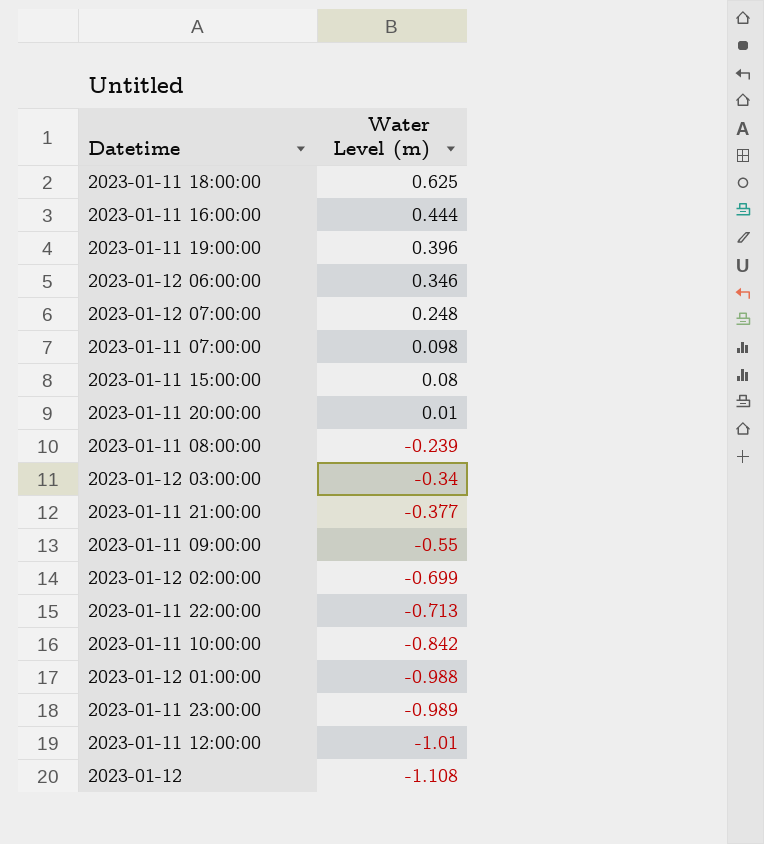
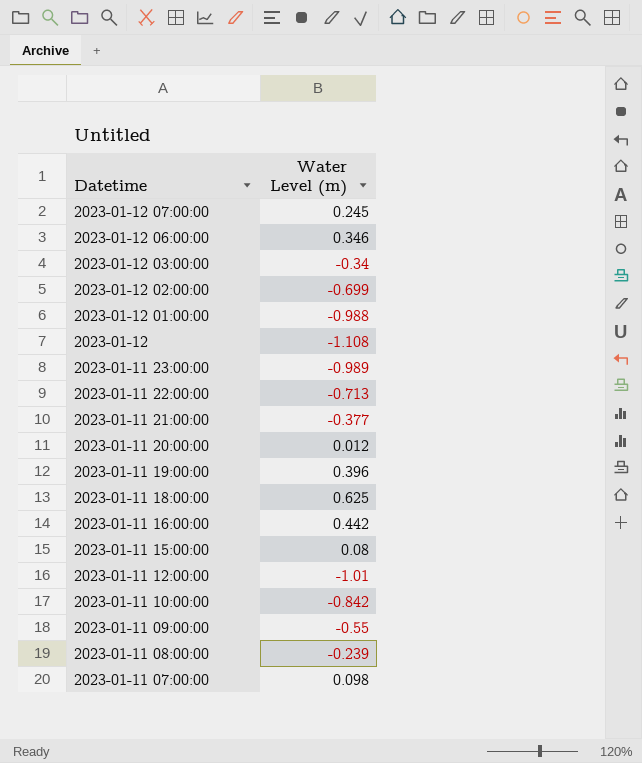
row order: Water Level (m) descending -> Datetime descending
2023-01-12 07:00:00 | Water Level (m): 0.248 -> 0.245
2023-01-11 20:00:00 | Water Level (m): 0.01 -> 0.012
2023-01-11 16:00:00 | Water Level (m): 0.444 -> 0.442

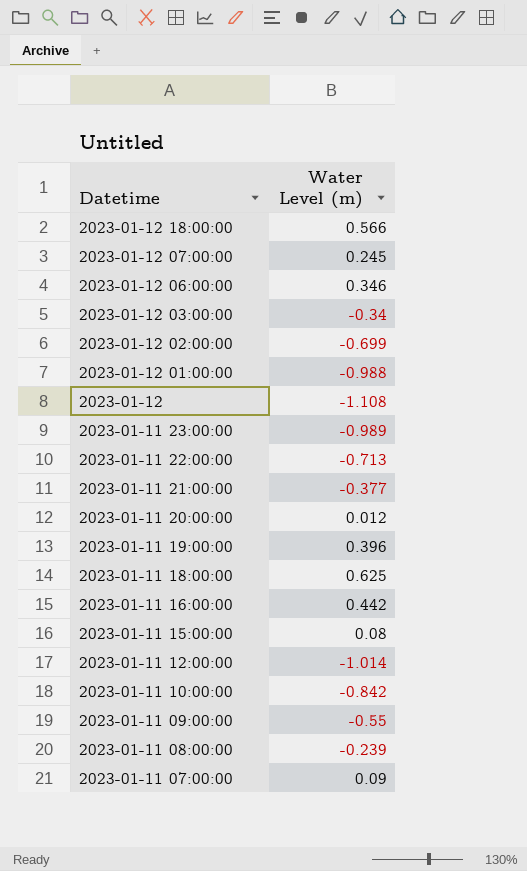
row 2023-01-12 18:00:00: none -> 0.566
2023-01-11 12:00:00 | Water Level (m): -1.01 -> -1.014
2023-01-11 07:00:00 | Water Level (m): 0.098 -> 0.09

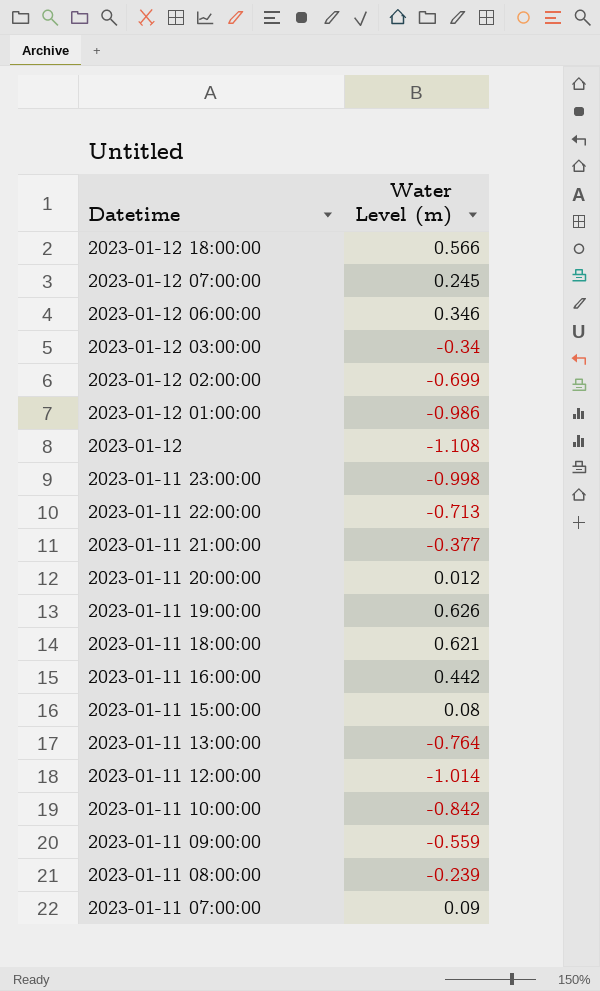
2023-01-12 01:00:00 | Water Level (m): -0.988 -> -0.986
2023-01-11 23:00:00 | Water Level (m): -0.989 -> -0.998
2023-01-11 19:00:00 | Water Level (m): 0.396 -> 0.626
2023-01-11 18:00:00 | Water Level (m): 0.625 -> 0.621
row 2023-01-11 13:00:00: none -> -0.764
2023-01-11 09:00:00 | Water Level (m): -0.55 -> -0.559

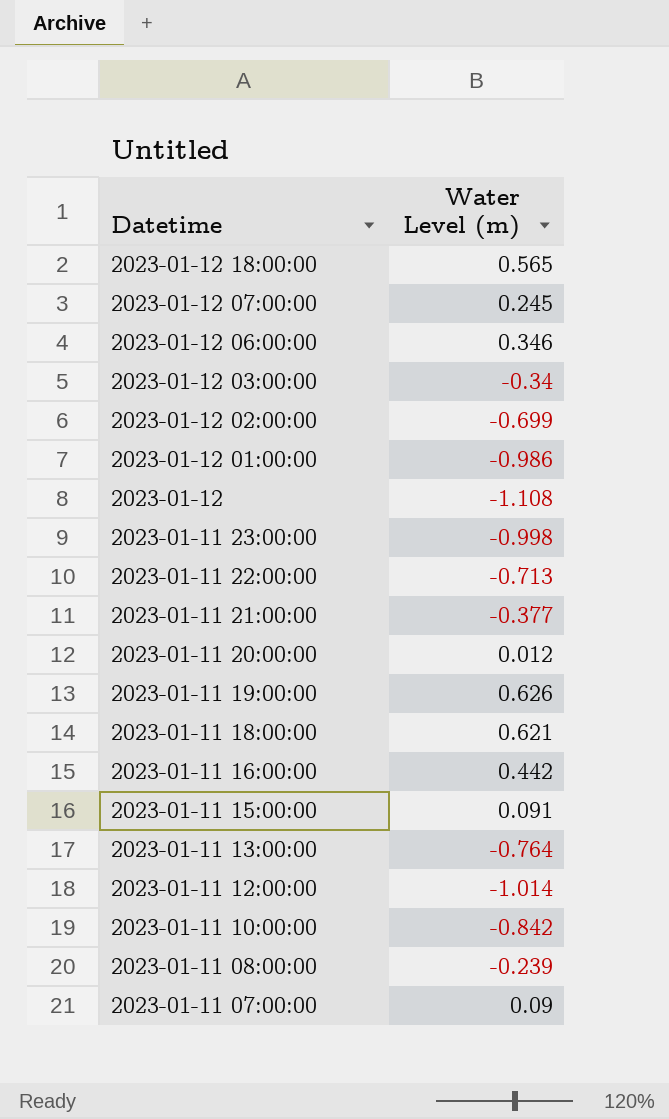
row 2023-01-11 09:00:00: -0.559 -> none
2023-01-12 18:00:00 | Water Level (m): 0.566 -> 0.565
2023-01-11 15:00:00 | Water Level (m): 0.08 -> 0.091

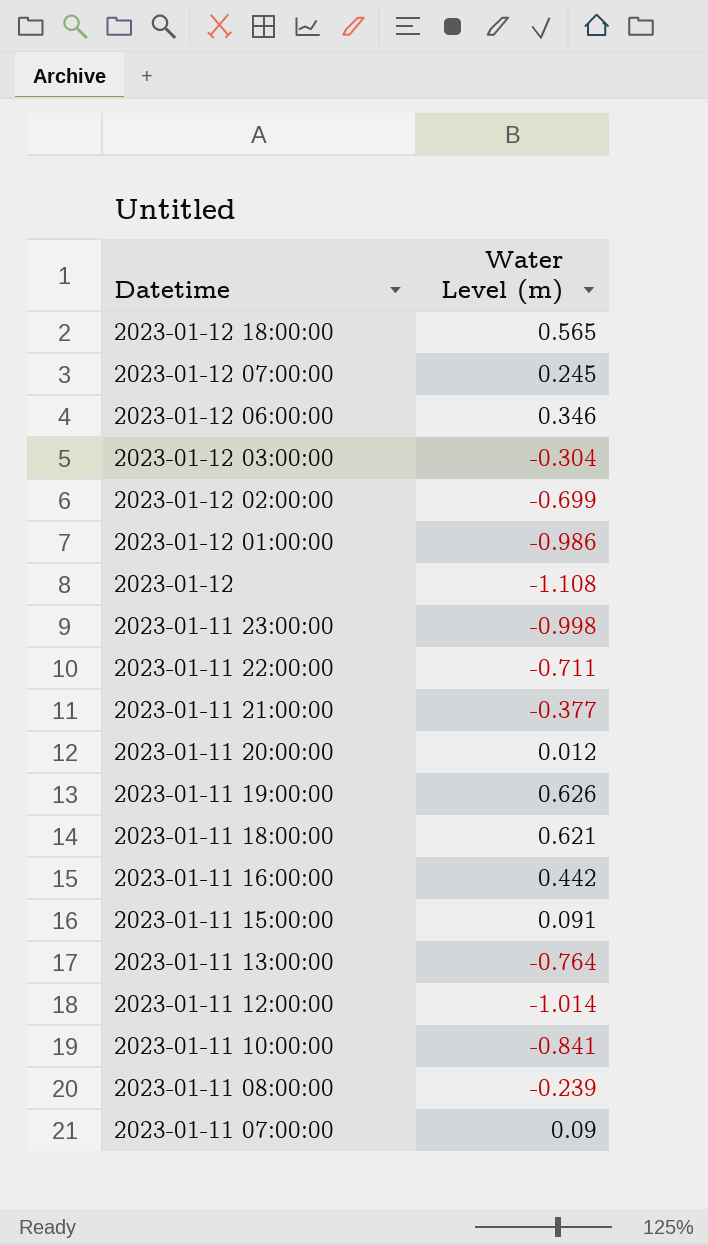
2023-01-12 03:00:00 | Water Level (m): -0.34 -> -0.304
2023-01-11 22:00:00 | Water Level (m): -0.713 -> -0.711
2023-01-11 10:00:00 | Water Level (m): -0.842 -> -0.841

